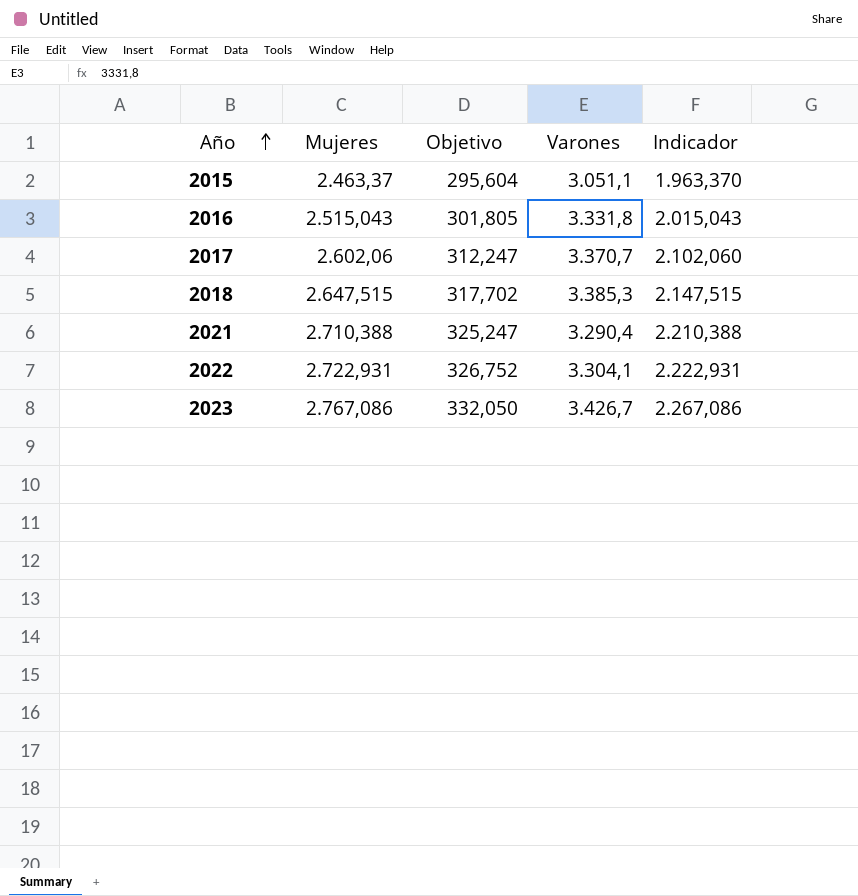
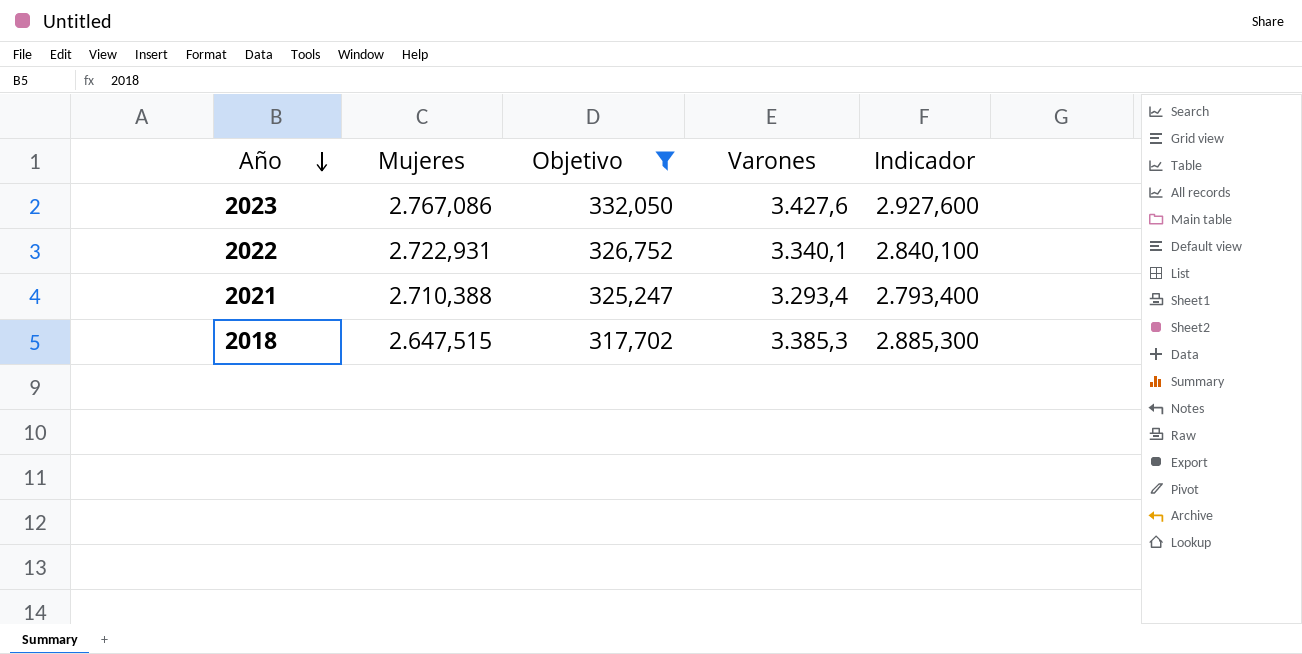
filter: none -> Objetivo >= 317,702
row order: Año ascending -> Año descending
column Indicador | formula: [Mujeres] - 500 -> [Varones] - 500
2023 | Varones: 3.426,7 -> 3.427,6
2022 | Varones: 3.304,1 -> 3.340,1
2021 | Varones: 3.290,4 -> 3.293,4

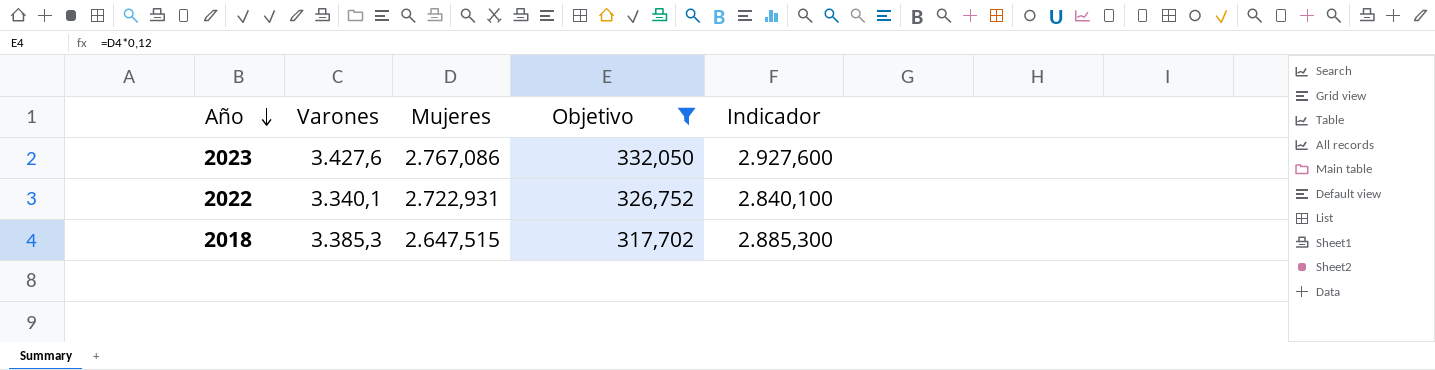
column Varones | position: 4 -> 2
row 2021: 2.710,388 | 325,247 | 3.293,4 | 2.793,400 -> none

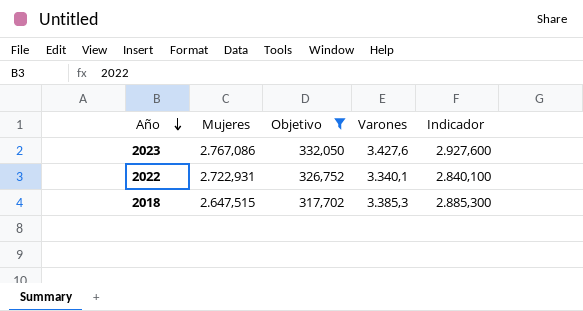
column Varones | position: 2 -> 4

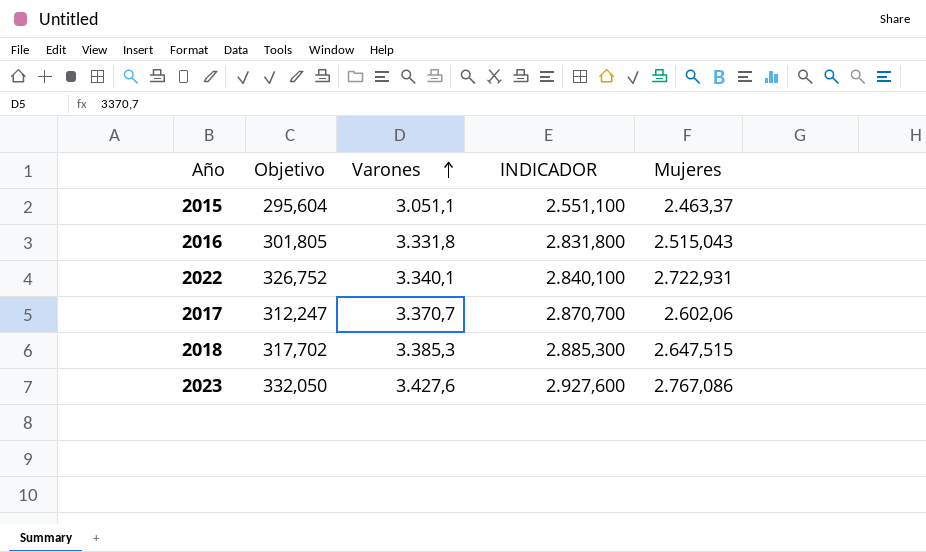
filter: Objetivo >= 317,702 -> none
row order: Año descending -> Varones ascending
column name: Indicador -> INDICADOR
column Mujeres | position: 2 -> 5

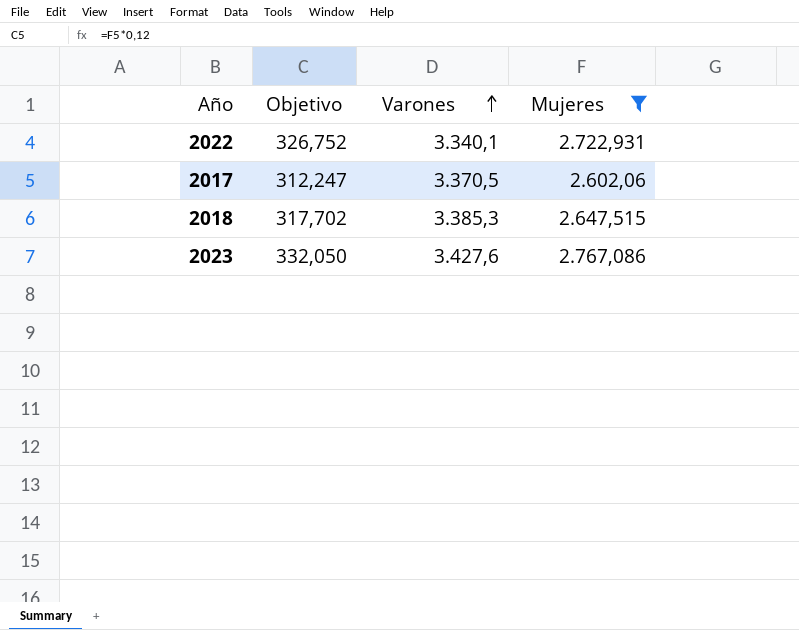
filter: none -> Mujeres >= 2.602,06
column INDICADOR | formula: [Varones] - 500 -> none
2017 | Varones: 3.370,7 -> 3.370,5

